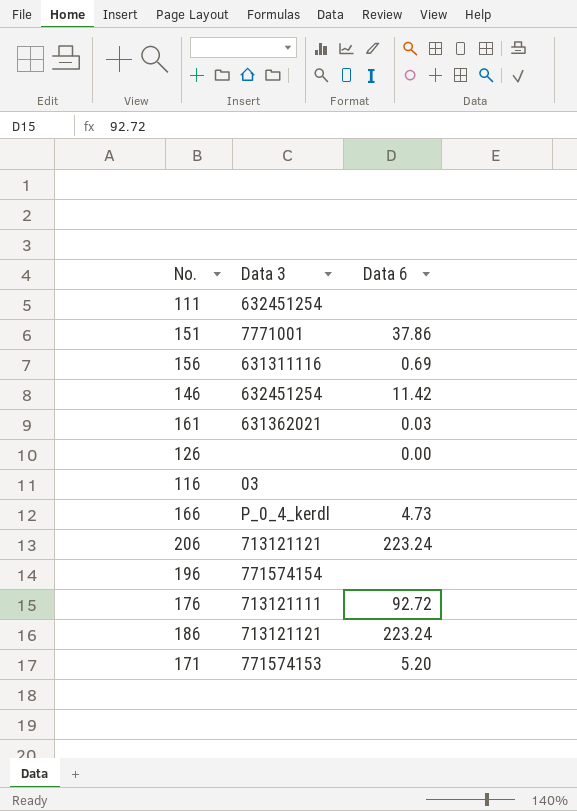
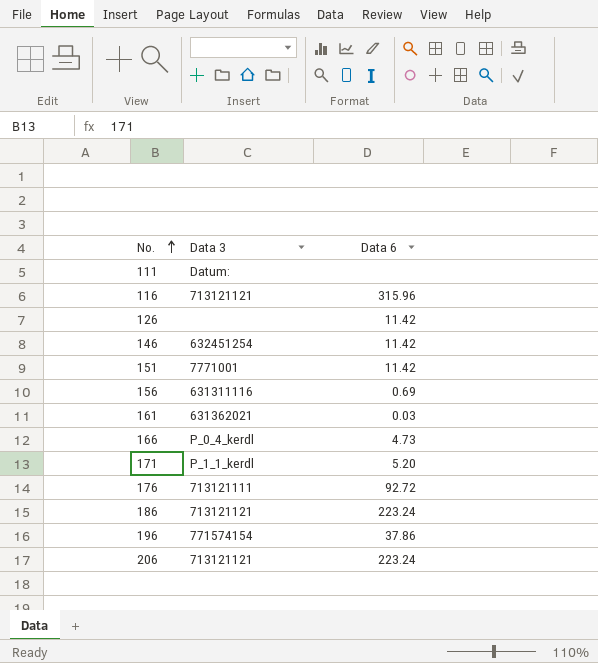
row order: none -> No. ascending
111 | Data 3: 632451254 -> Datum:
116 | Data 3: 03 -> 713121121
116 | Data 6: none -> 315.96
126 | Data 6: 0.00 -> 11.42
151 | Data 6: 37.86 -> 11.42
171 | Data 3: 771574153 -> P_1_1_kerdl
196 | Data 6: none -> 37.86

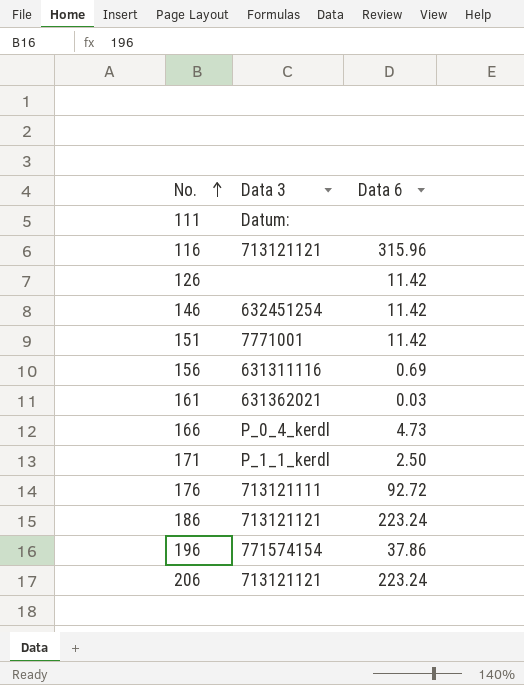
171 | Data 6: 5.20 -> 2.50

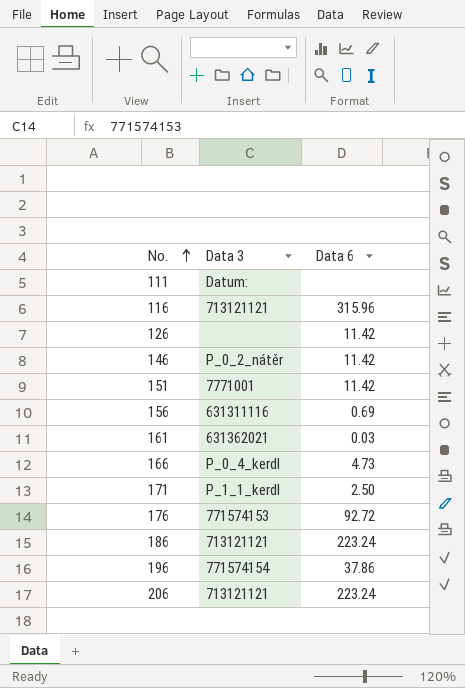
146 | Data 3: 632451254 -> P_0_2_nátěr
176 | Data 3: 713121111 -> 771574153

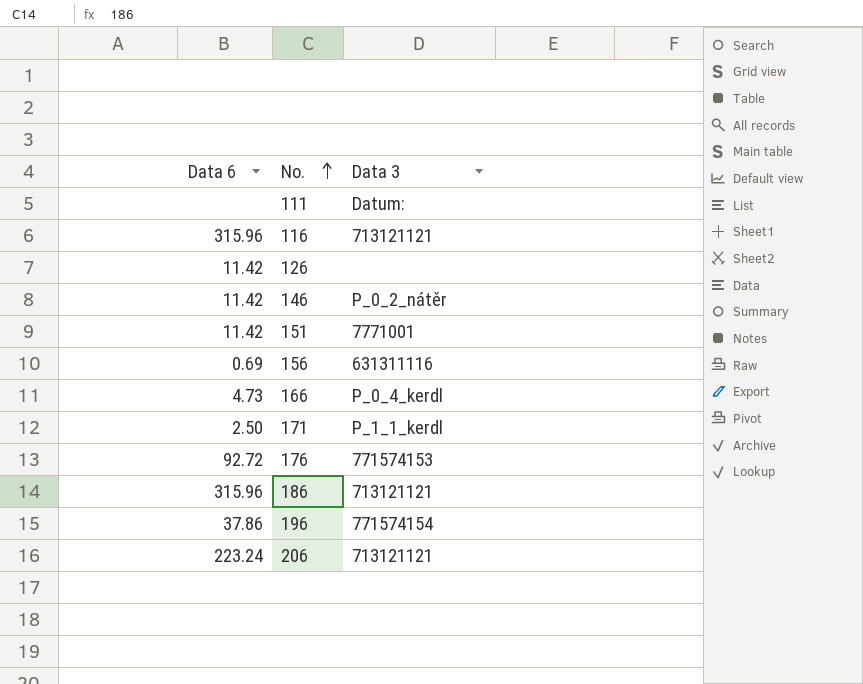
column Data 6 | position: 3 -> 1
row 161: 631362021 | 0.03 -> none
186 | Data 6: 223.24 -> 315.96

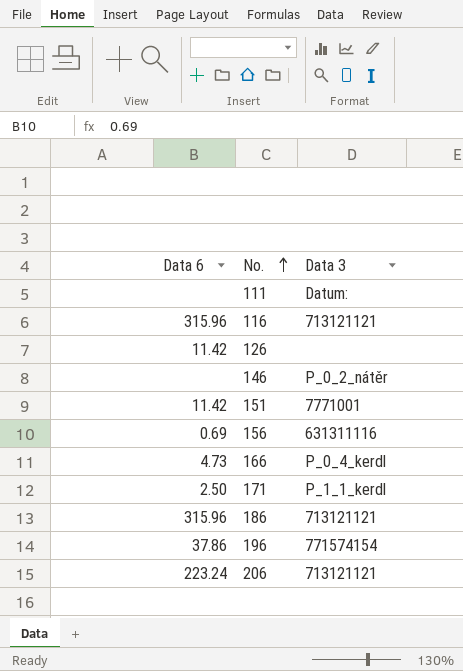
row 176: 92.72 | 771574153 -> none
146 | Data 6: 11.42 -> none

